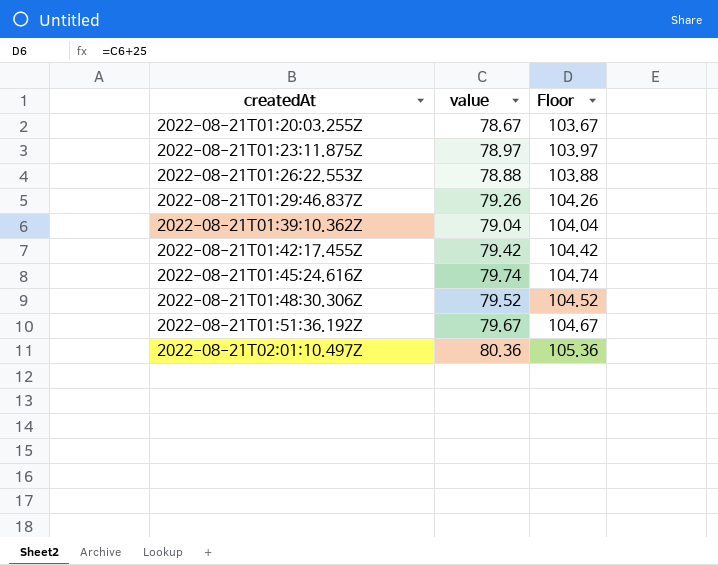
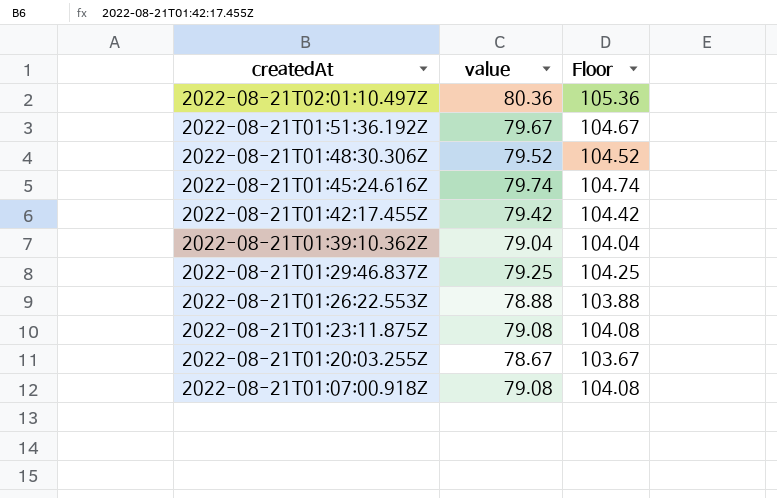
row order: createdAt ascending -> createdAt descending
2022-08-21T01:29:46.837Z | value: 79.26 -> 79.25
2022-08-21T01:29:46.837Z | Floor: 104.26 -> 104.25
2022-08-21T01:23:11.875Z | value: 78.97 -> 79.08
2022-08-21T01:23:11.875Z | Floor: 103.97 -> 104.08
row 2022-08-21T01:07:00.918Z: none -> 79.08 | 104.08

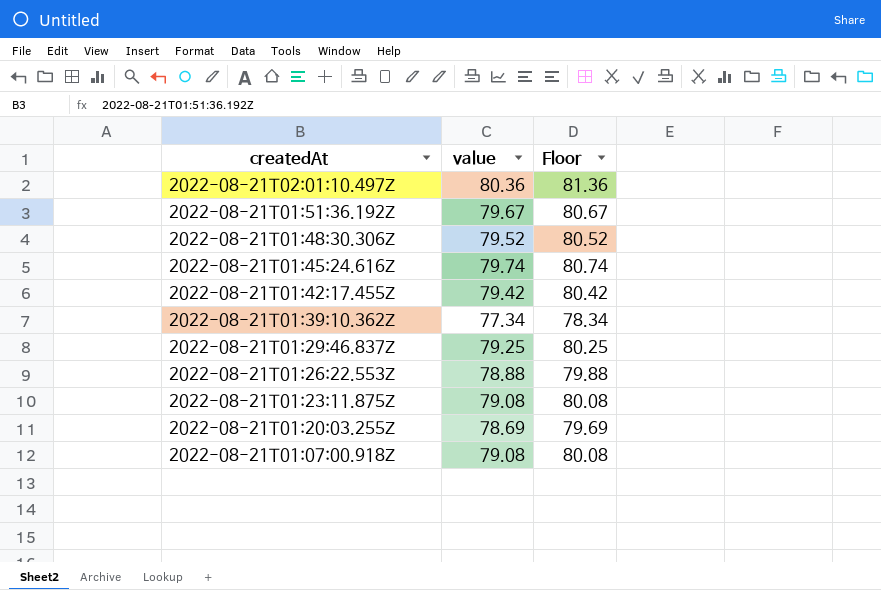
column Floor | formula: [value] + 25 -> [value] + 1
2022-08-21T01:39:10.362Z | value: 79.04 -> 77.34
2022-08-21T01:20:03.255Z | value: 78.67 -> 78.69

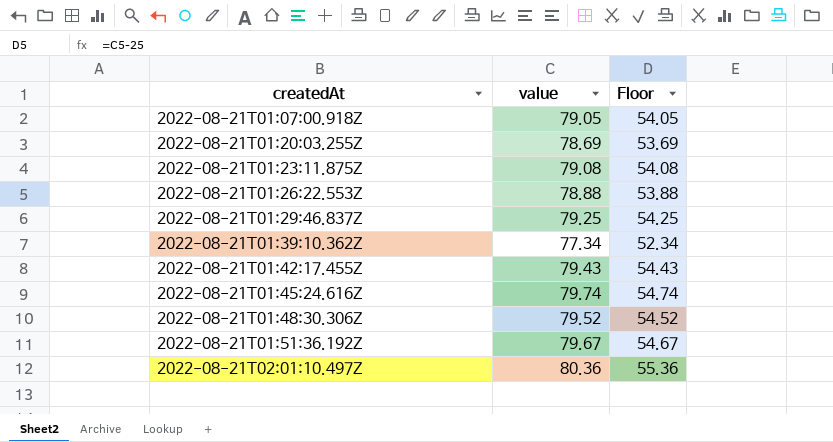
row order: createdAt descending -> createdAt ascending
column Floor | formula: [value] + 1 -> [value] - 25
2022-08-21T01:07:00.918Z | value: 79.08 -> 79.05
2022-08-21T01:42:17.455Z | value: 79.42 -> 79.43

